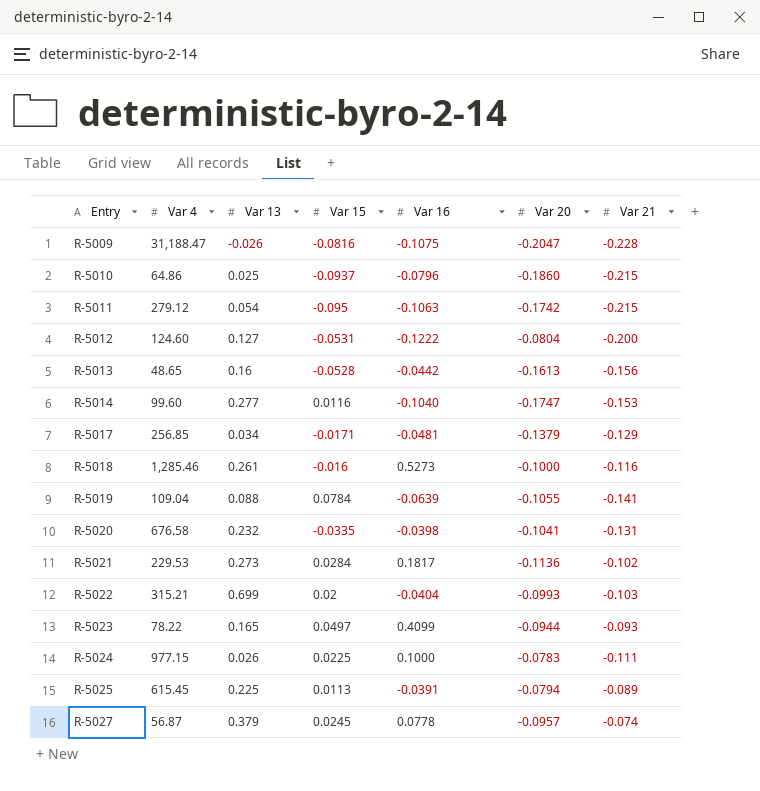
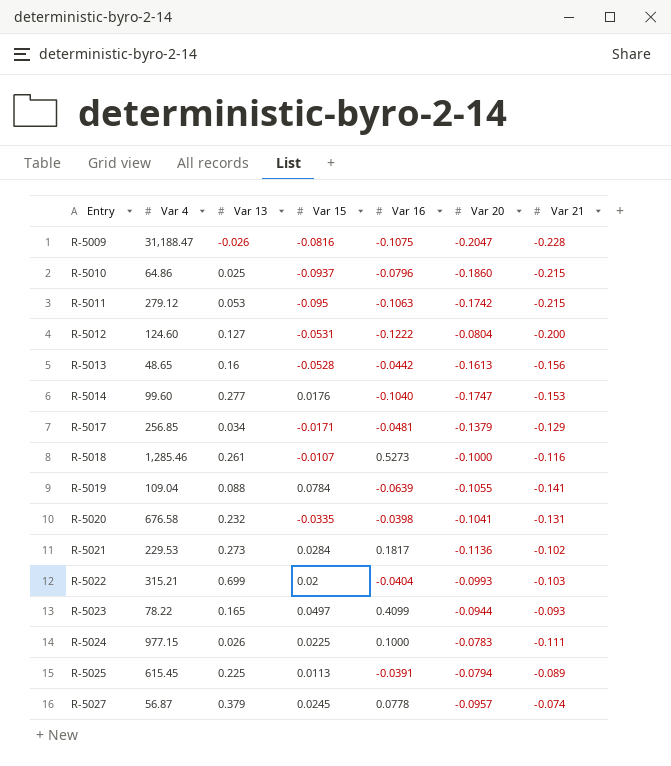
R-5011 | Var 13: 0.054 -> 0.053
R-5014 | Var 15: 0.0116 -> 0.0176
R-5018 | Var 15: -0.016 -> -0.0107

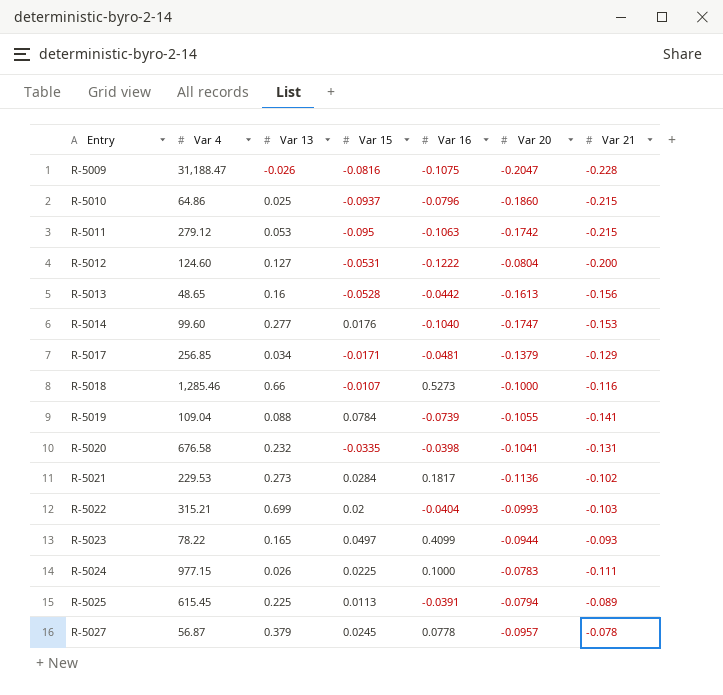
R-5018 | Var 13: 0.261 -> 0.66
R-5019 | Var 16: -0.0639 -> -0.0739
R-5027 | Var 21: -0.074 -> -0.078

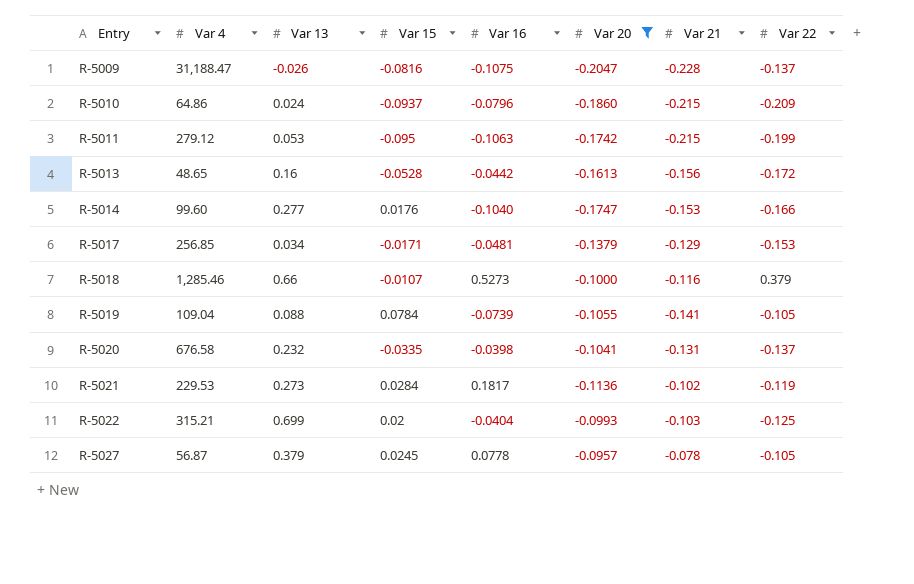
filter: none -> Var 20 <= -0.0957
column Var 22 | position: none -> 8
R-5010 | Var 13: 0.025 -> 0.024

